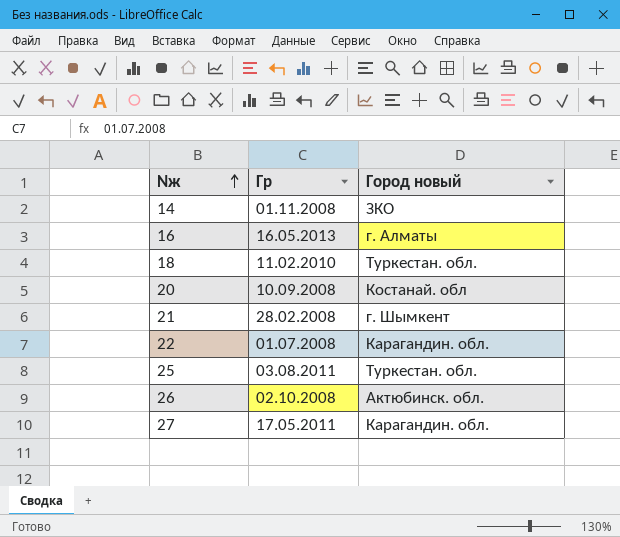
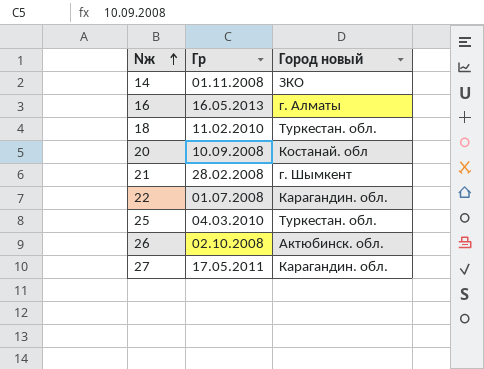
25 | Гр: 03.08.2011 -> 04.03.2010

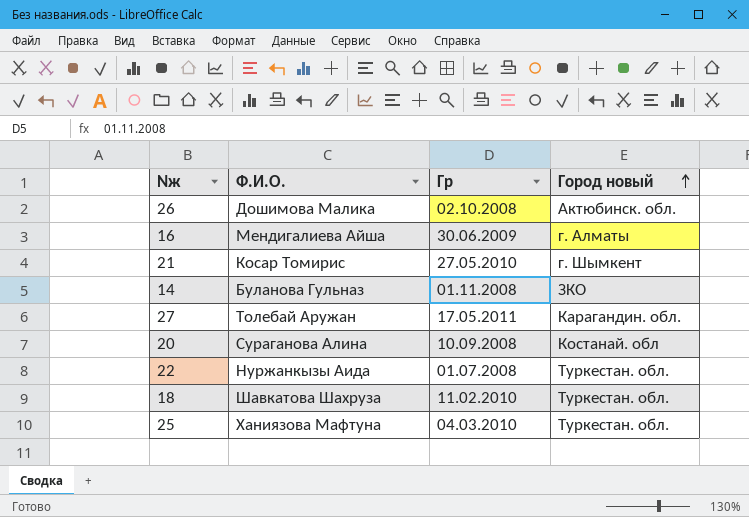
row order: Nж ascending -> Город новый ascending
column Ф.И.О. | position: none -> 2
16 | Гр: 16.05.2013 -> 30.06.2009
21 | Гр: 28.02.2008 -> 27.05.2010
22 | Город новый: Карагандин. обл. -> Туркестан. обл.

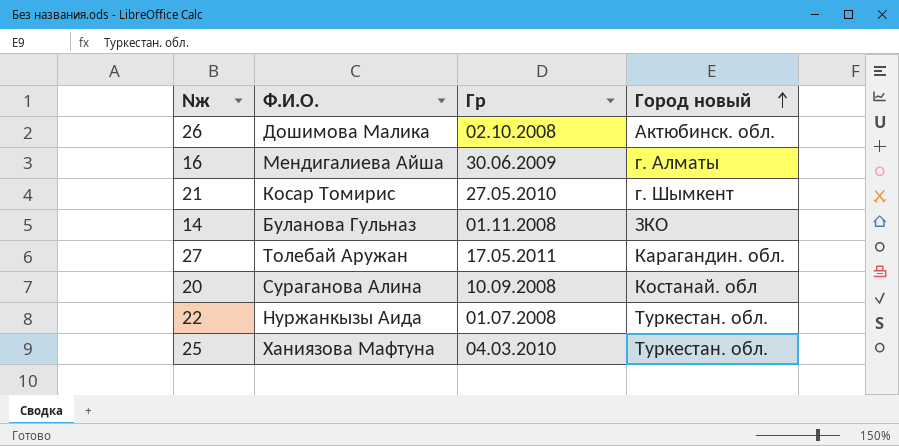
row 18: Шавкатова Шахруза | 11.02.2010 | Туркестан. обл. -> none

